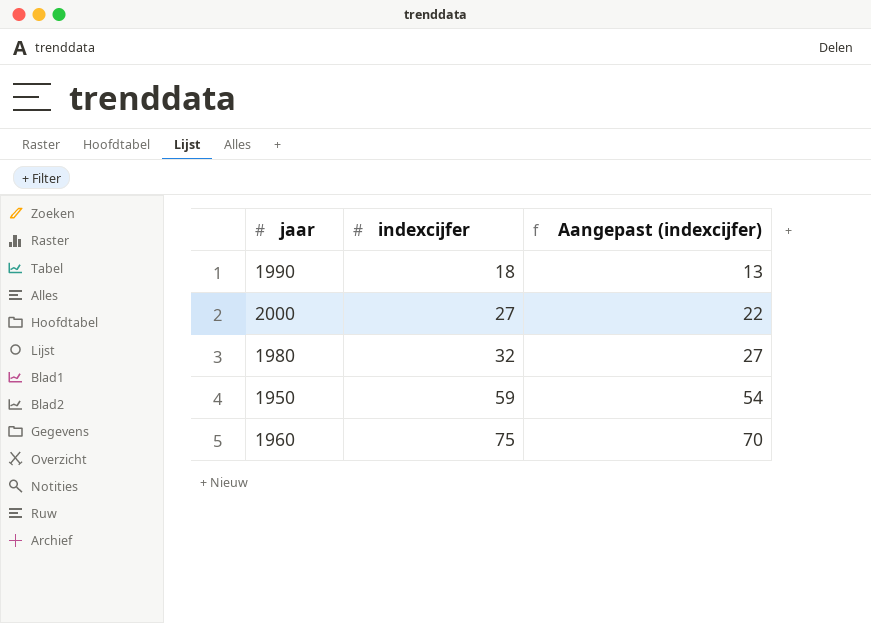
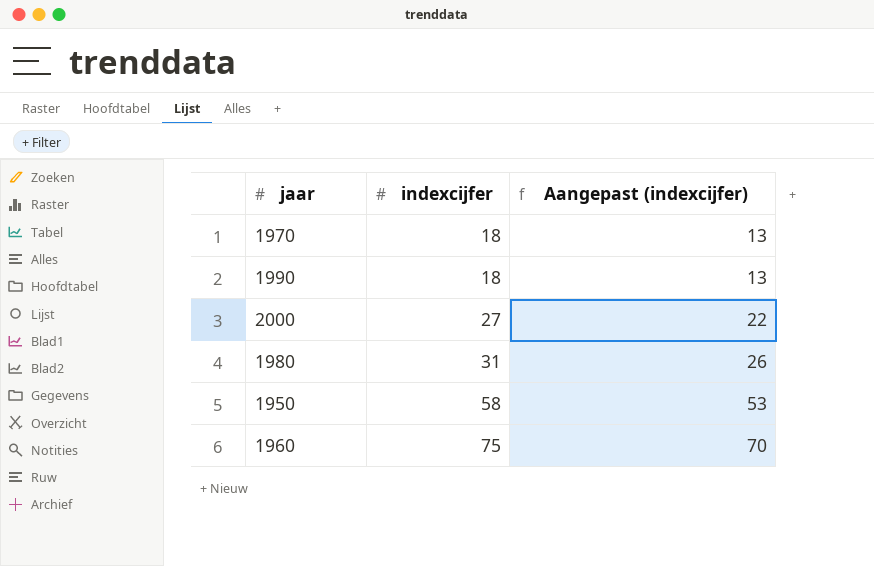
row 1970: none -> 18 | 13
1980 | indexcijfer: 32 -> 31
1980 | Aangepast (indexcijfer): 27 -> 26
1950 | indexcijfer: 59 -> 58
1950 | Aangepast (indexcijfer): 54 -> 53

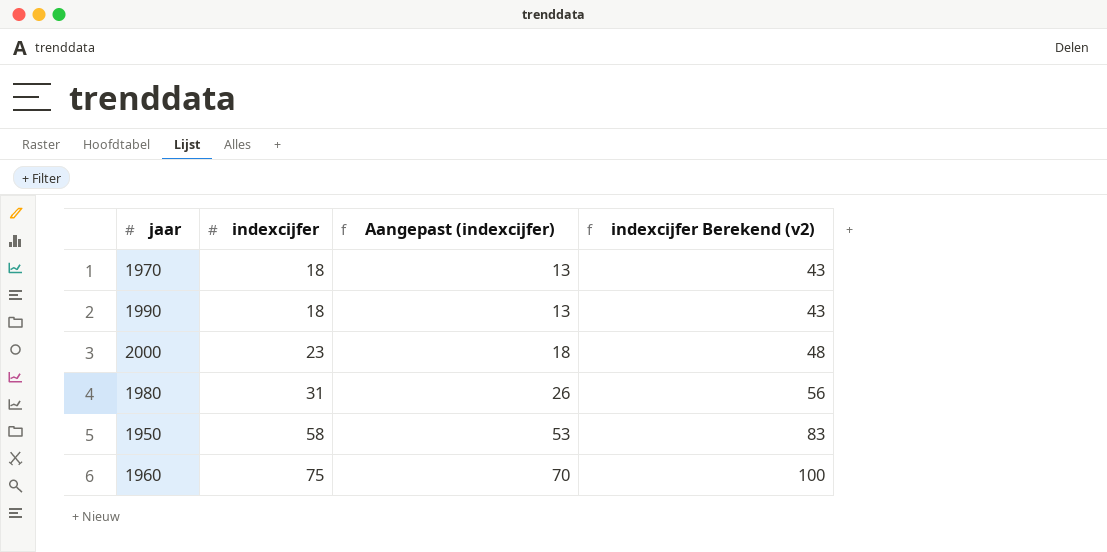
column indexcijfer Berekend (v2) | formula: none -> [indexcijfer] + 25
2000 | indexcijfer: 27 -> 23
2000 | Aangepast (indexcijfer): 22 -> 18

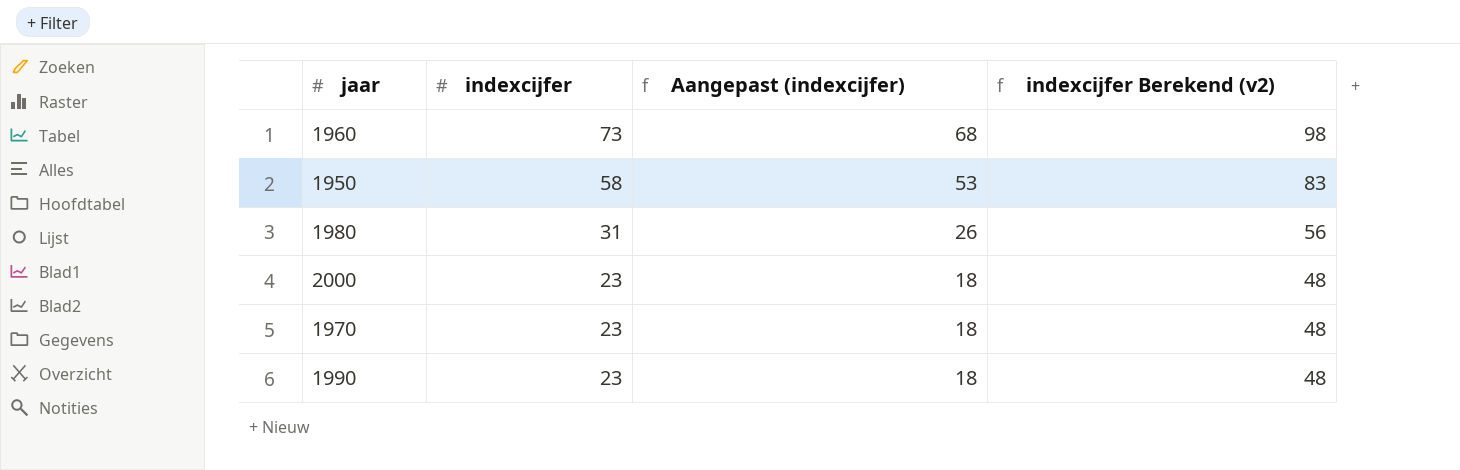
row order: indexcijfer ascending -> indexcijfer descending
1960 | indexcijfer: 75 -> 73
1960 | Aangepast (indexcijfer): 70 -> 68
1960 | indexcijfer Berekend (v2): 100 -> 98
1970 | indexcijfer: 18 -> 23
1970 | Aangepast (indexcijfer): 13 -> 18
1970 | indexcijfer Berekend (v2): 43 -> 48
1990 | indexcijfer: 18 -> 23
1990 | Aangepast (indexcijfer): 13 -> 18
1990 | indexcijfer Berekend (v2): 43 -> 48

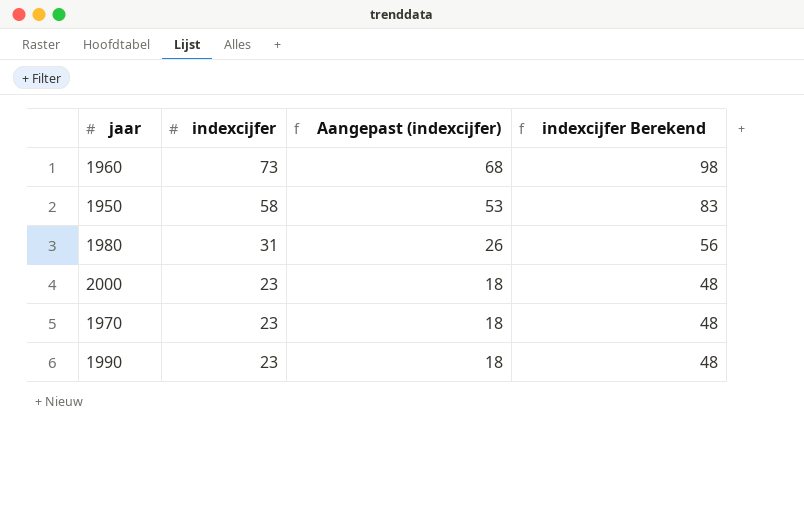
column name: indexcijfer Berekend (v2) -> indexcijfer Berekend

